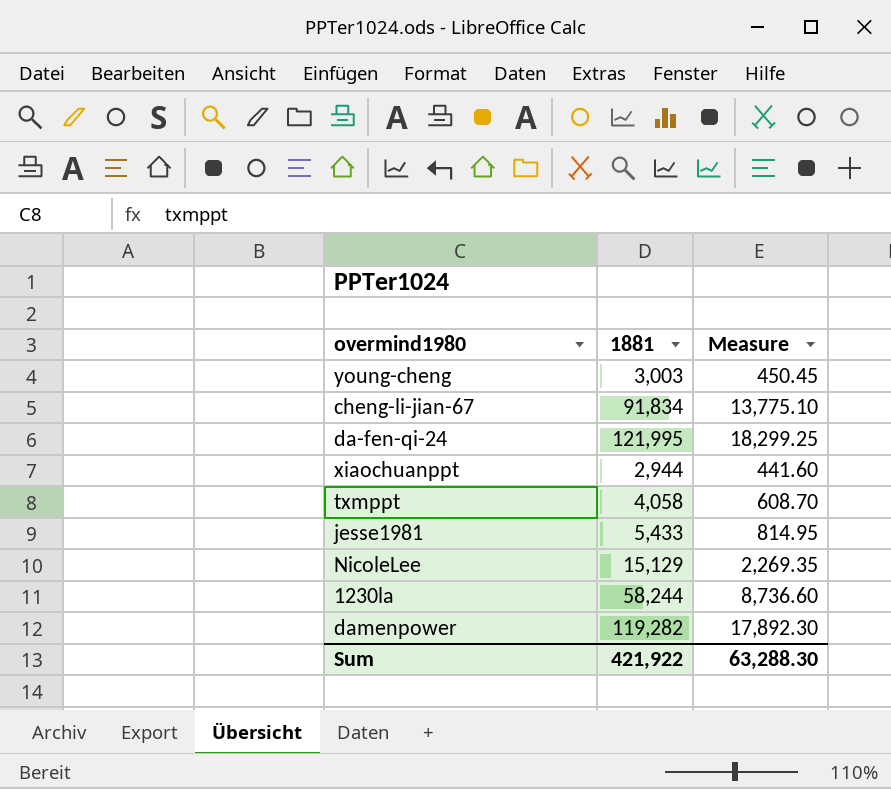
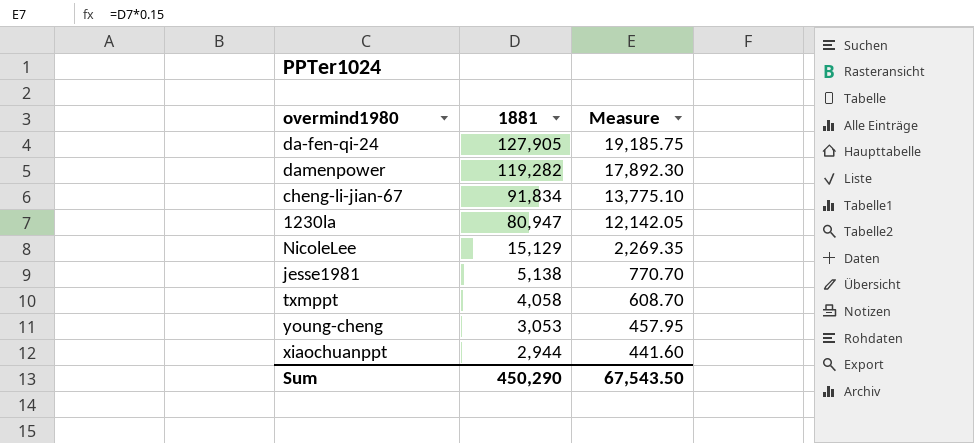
row order: none -> 1881 descending
da-fen-qi-24 | 1881: 121,995 -> 127,905
da-fen-qi-24 | Measure: 18,299.25 -> 19,185.75
1230la | 1881: 58,244 -> 80,947
1230la | Measure: 8,736.60 -> 12,142.05
jesse1981 | 1881: 5,433 -> 5,138
jesse1981 | Measure: 814.95 -> 770.70
young-cheng | 1881: 3,003 -> 3,053
young-cheng | Measure: 450.45 -> 457.95
Sum | 1881: 421,922 -> 450,290
Sum | Measure: 63,288.30 -> 67,543.50

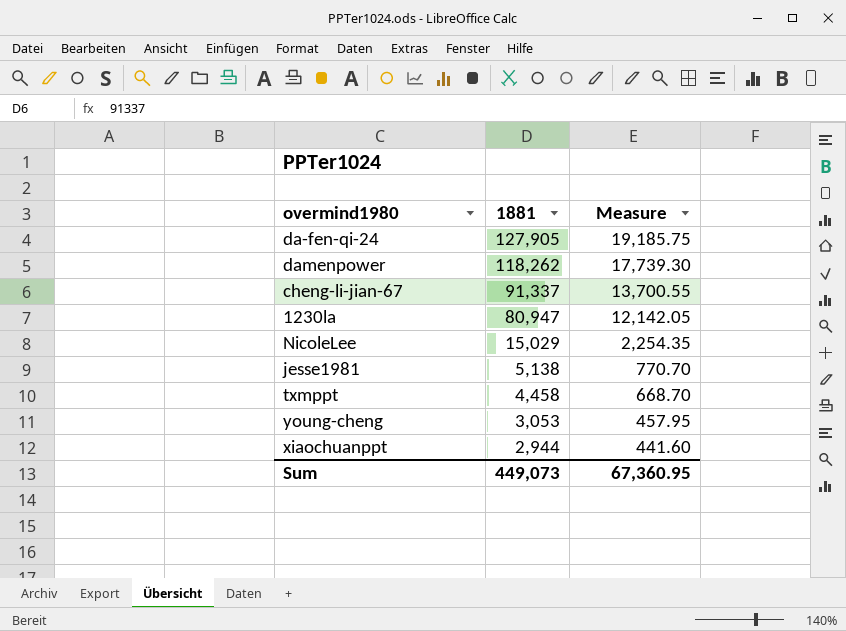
damenpower | 1881: 119,282 -> 118,262
damenpower | Measure: 17,892.30 -> 17,739.30
cheng-li-jian-67 | 1881: 91,834 -> 91,337
cheng-li-jian-67 | Measure: 13,775.10 -> 13,700.55
NicoleLee | 1881: 15,129 -> 15,029
NicoleLee | Measure: 2,269.35 -> 2,254.35
txmppt | 1881: 4,058 -> 4,458
txmppt | Measure: 608.70 -> 668.70
Sum | 1881: 450,290 -> 449,073
Sum | Measure: 67,543.50 -> 67,360.95

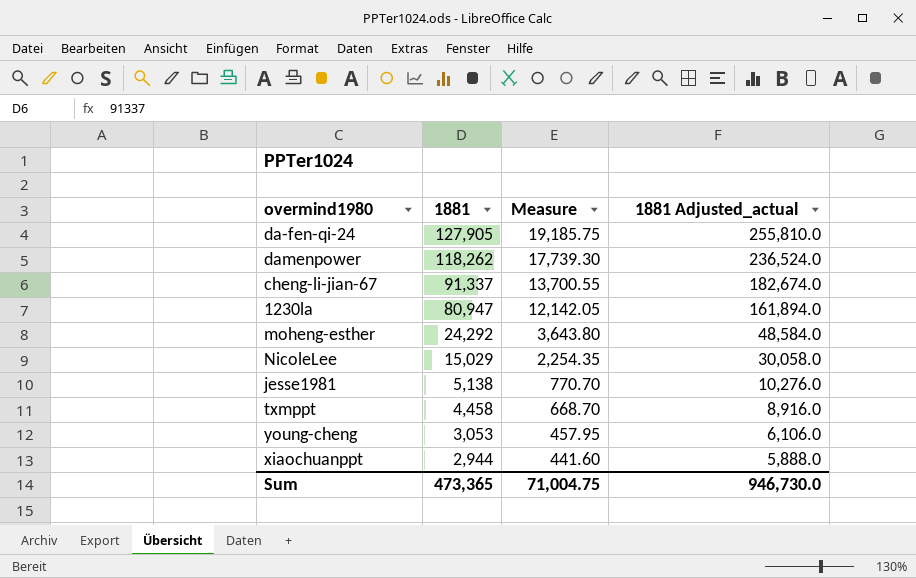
column 1881 Adjusted_actual | formula: none -> [1881] * 2
row moheng-esther: none -> 24,292 | 3,643.80 | 48,584.0
Sum | 1881: 449,073 -> 473,365
Sum | Measure: 67,360.95 -> 71,004.75

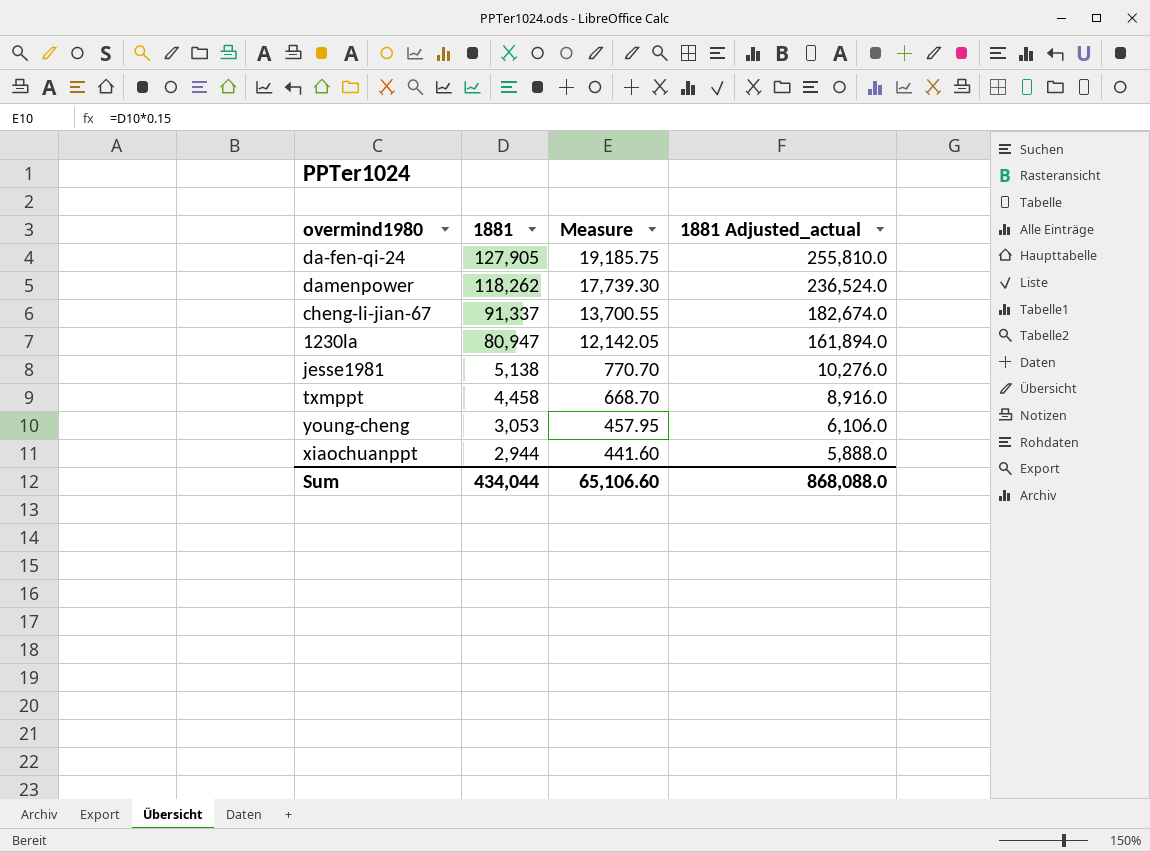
row moheng-esther: 24,292 | 3,643.80 | 48,584.0 -> none
row NicoleLee: 15,029 | 2,254.35 | 30,058.0 -> none
Sum | 1881: 473,365 -> 434,044
Sum | Measure: 71,004.75 -> 65,106.60
Sum | 1881 Adjusted_actual: 946,730.0 -> 868,088.0

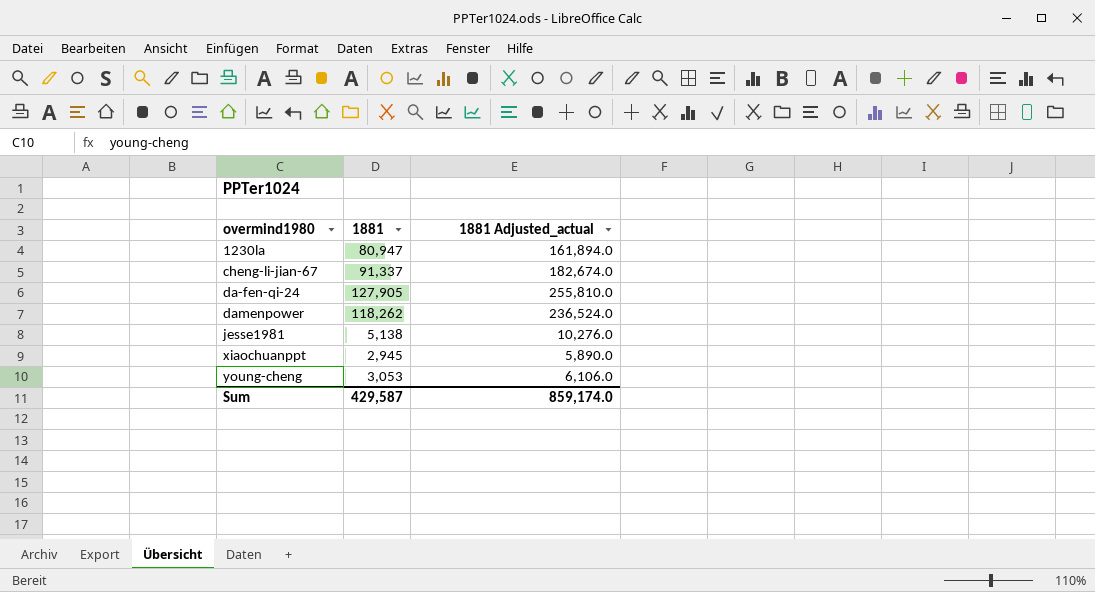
row order: 1881 descending -> overmind1980 ascending
column Measure | formula: [1881] * 0.15 -> none
row txmppt: 4,458 | 668.70 | 8,916.0 -> none
xiaochuanppt | 1881: 2,944 -> 2,945
xiaochuanppt | 1881 Adjusted_actual: 5,888.0 -> 5,890.0
Sum | 1881: 434,044 -> 429,587
Sum | 1881 Adjusted_actual: 868,088.0 -> 859,174.0

